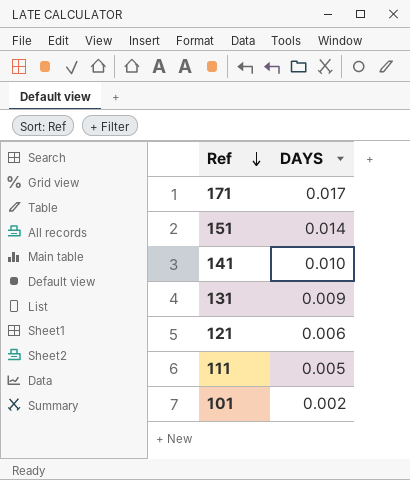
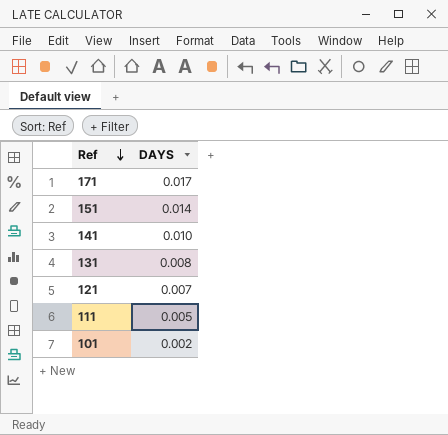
131 | DAYS: 0.009 -> 0.008
121 | DAYS: 0.006 -> 0.007

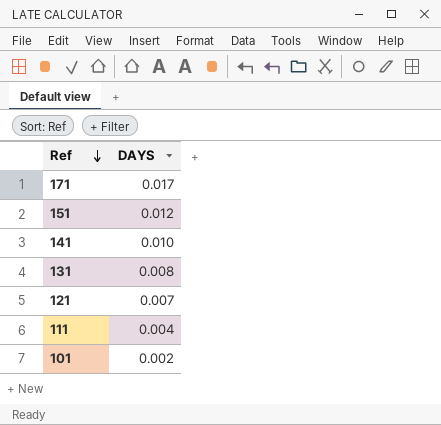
151 | DAYS: 0.014 -> 0.012
111 | DAYS: 0.005 -> 0.004

